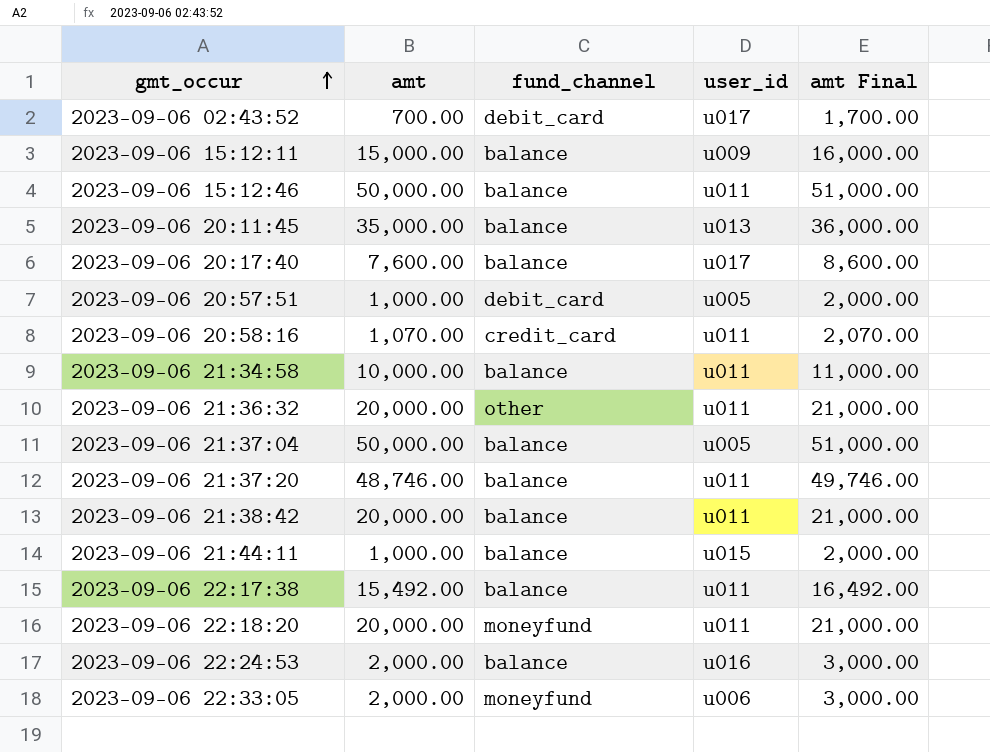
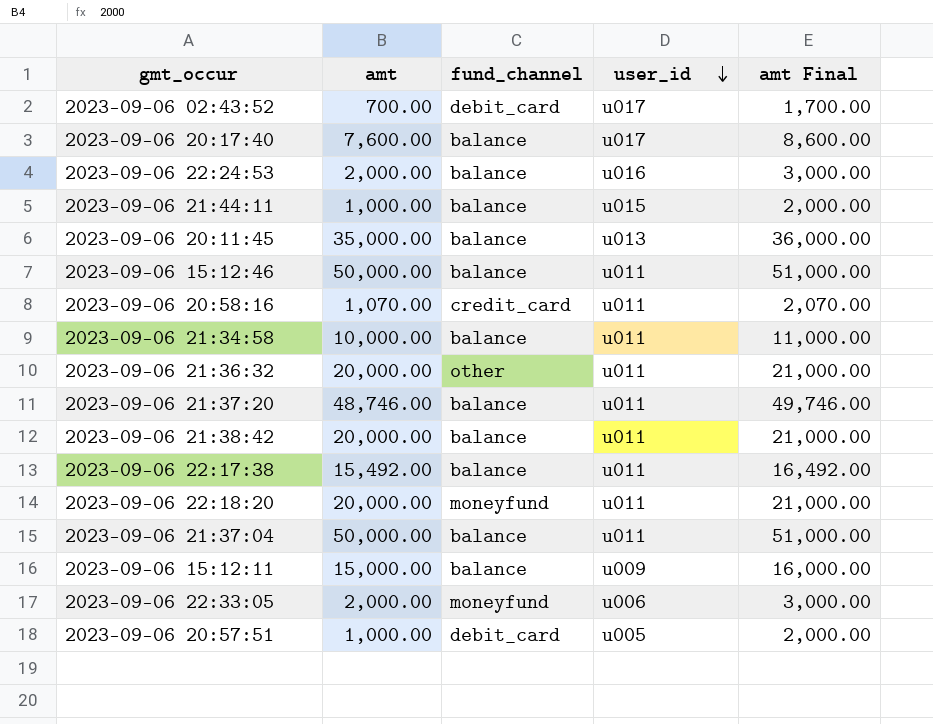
row order: gmt_occur ascending -> user_id descending
2023-09-06 21:37:04 | user_id: u005 -> u011

